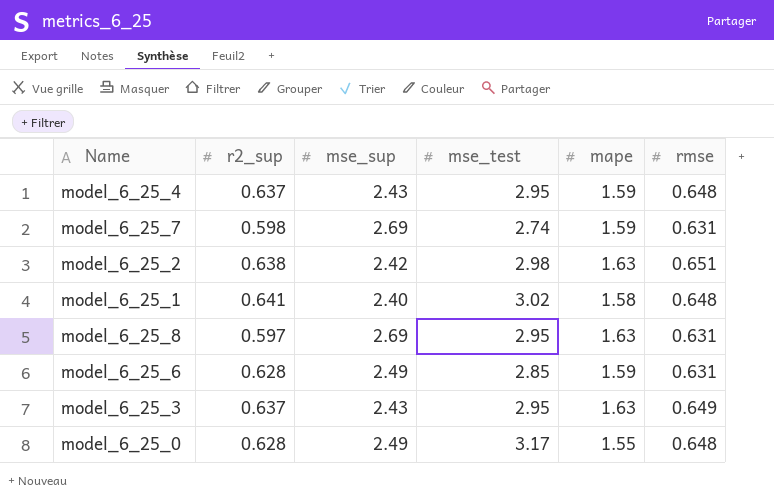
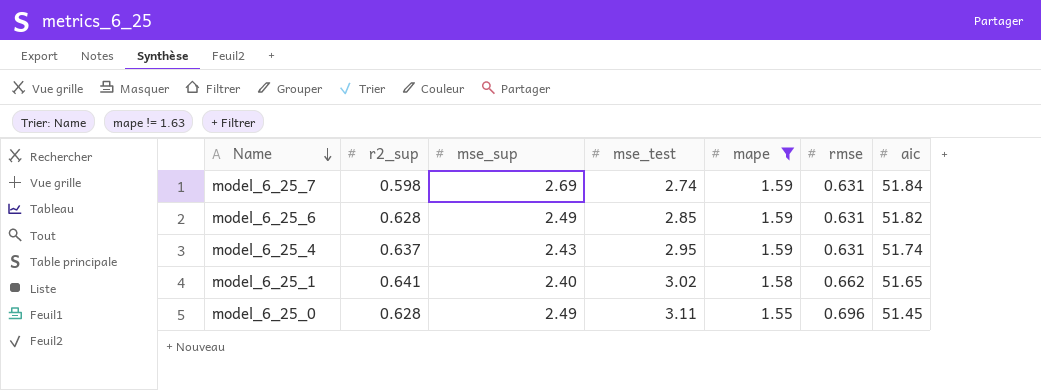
filter: none -> mape != 1.63
row order: none -> Name descending
column aic | position: none -> 7
model_6_25_4 | rmse: 0.648 -> 0.631
model_6_25_1 | rmse: 0.648 -> 0.662
model_6_25_0 | mse_test: 3.17 -> 3.11
model_6_25_0 | rmse: 0.648 -> 0.696

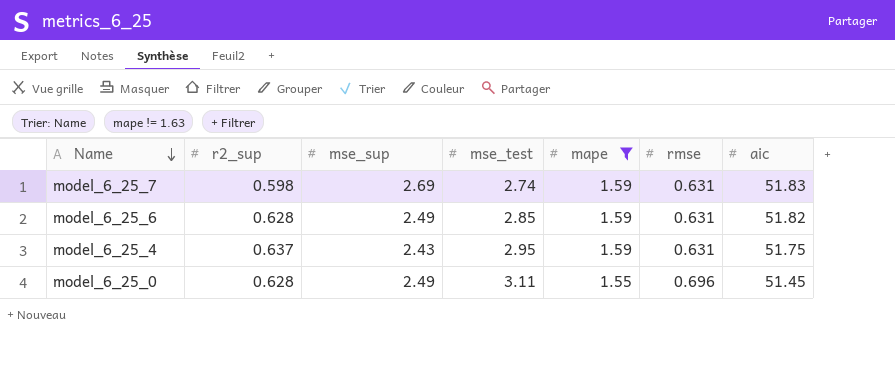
row model_6_25_1: 0.641 | 2.40 | 3.02 | 1.58 | 0.662 | 51.65 -> none
model_6_25_7 | aic: 51.84 -> 51.83
model_6_25_4 | aic: 51.74 -> 51.75

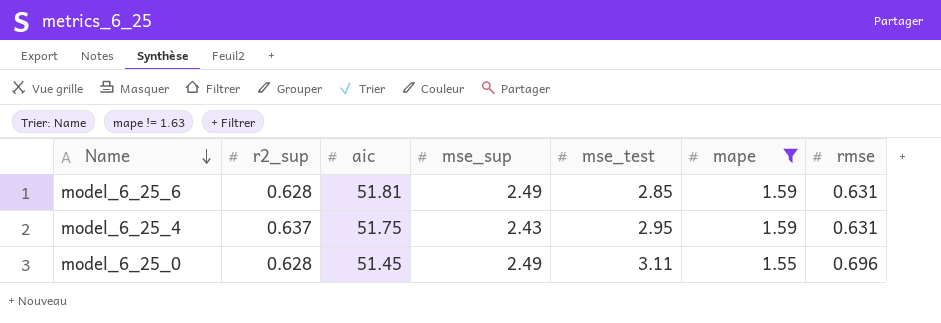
column aic | position: 7 -> 3
row model_6_25_7: 0.598 | 2.69 | 2.74 | 1.59 | 0.631 | 51.83 -> none
model_6_25_6 | aic: 51.82 -> 51.81

